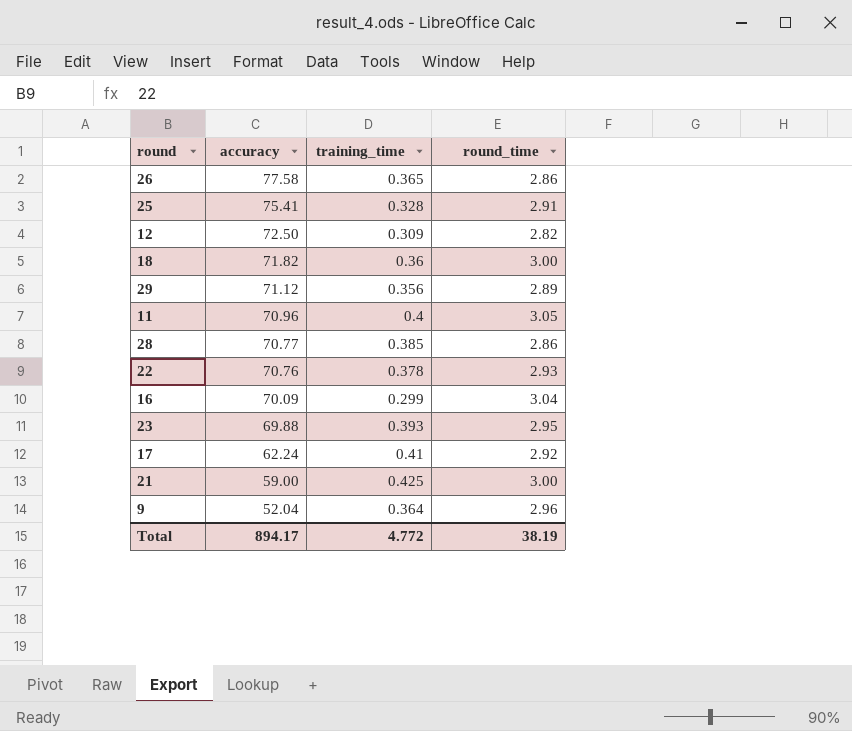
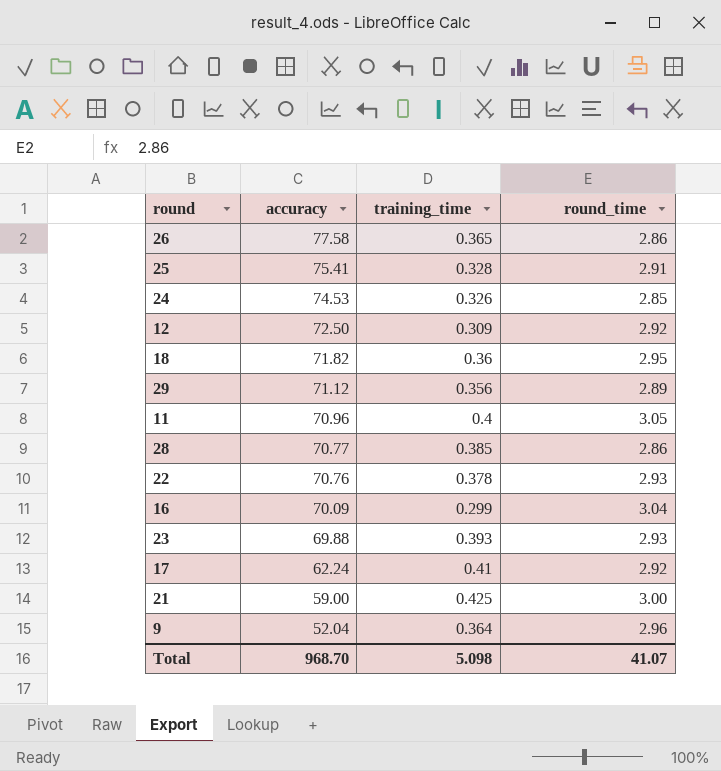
row 24: none -> 74.53 | 0.326 | 2.85
12 | round_time: 2.82 -> 2.92
18 | round_time: 3.00 -> 2.95
23 | round_time: 2.95 -> 2.93
Total | accuracy: 894.17 -> 968.70
Total | training_time: 4.772 -> 5.098
Total | round_time: 38.19 -> 41.07

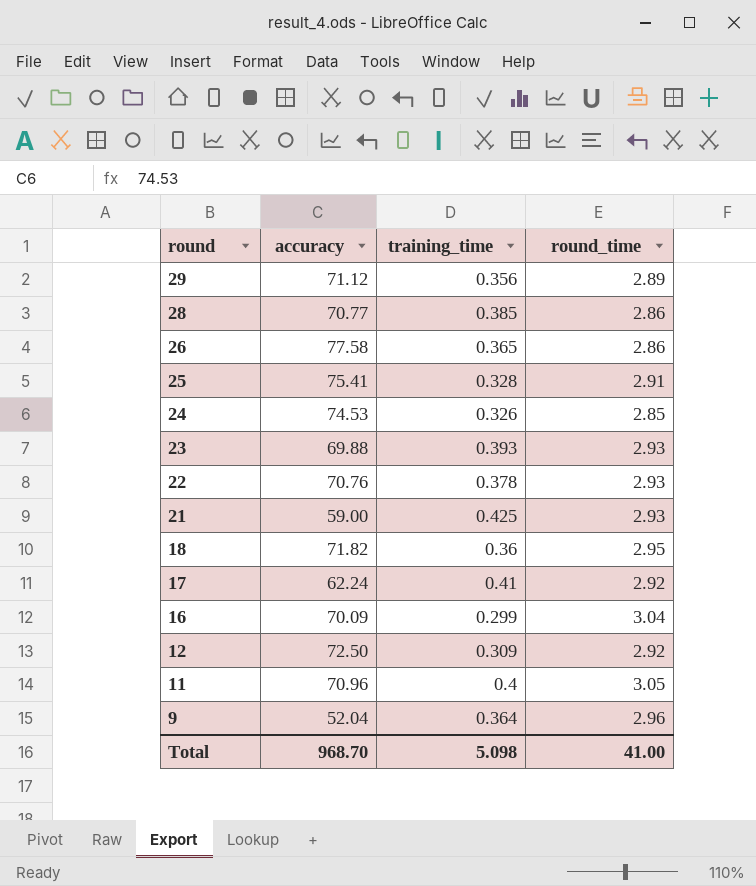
row order: accuracy descending -> round descending
21 | round_time: 3.00 -> 2.93
Total | round_time: 41.07 -> 41.00

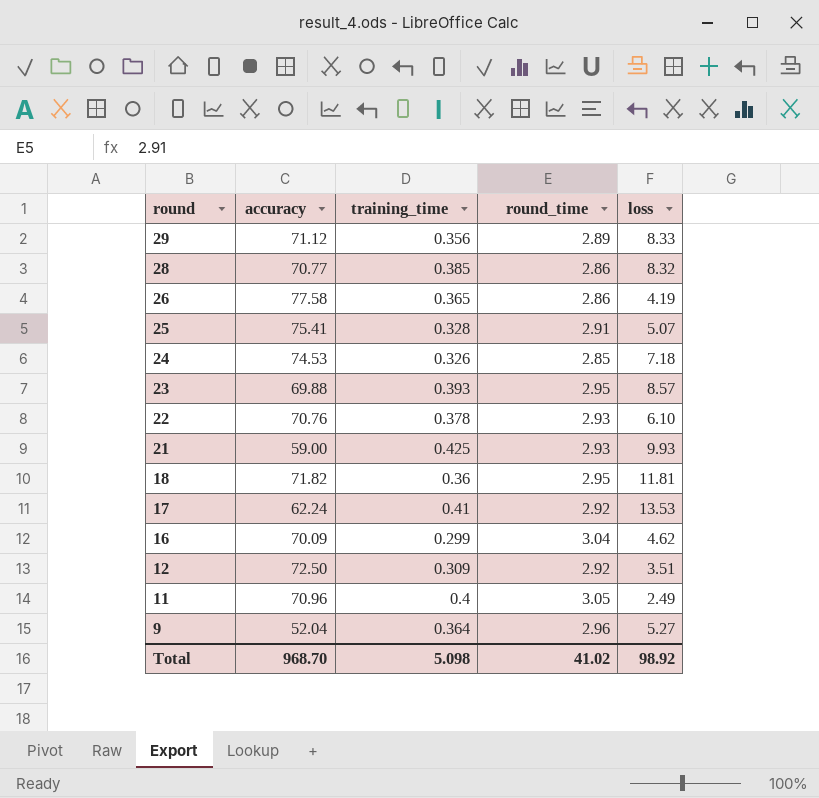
column loss | position: none -> 5
23 | round_time: 2.93 -> 2.95
Total | round_time: 41.00 -> 41.02

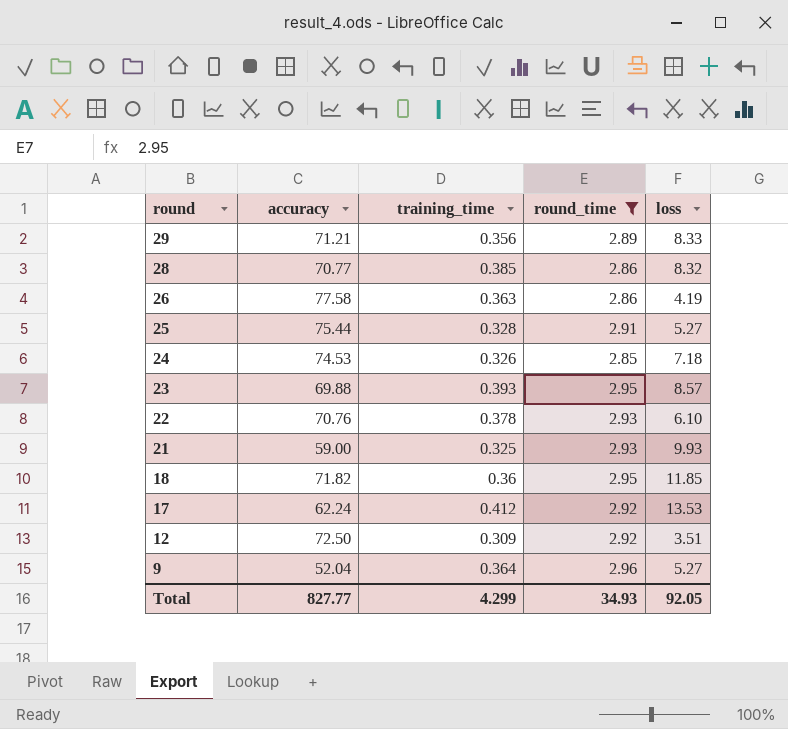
filter: none -> round_time <= 2.96
29 | accuracy: 71.12 -> 71.21
26 | training_time: 0.365 -> 0.363
25 | accuracy: 75.41 -> 75.44
25 | loss: 5.07 -> 5.27
21 | training_time: 0.425 -> 0.325
18 | loss: 11.81 -> 11.85
17 | training_time: 0.41 -> 0.412
Total | accuracy: 968.70 -> 827.77
Total | training_time: 5.098 -> 4.299
Total | round_time: 41.02 -> 34.93
Total | loss: 98.92 -> 92.05

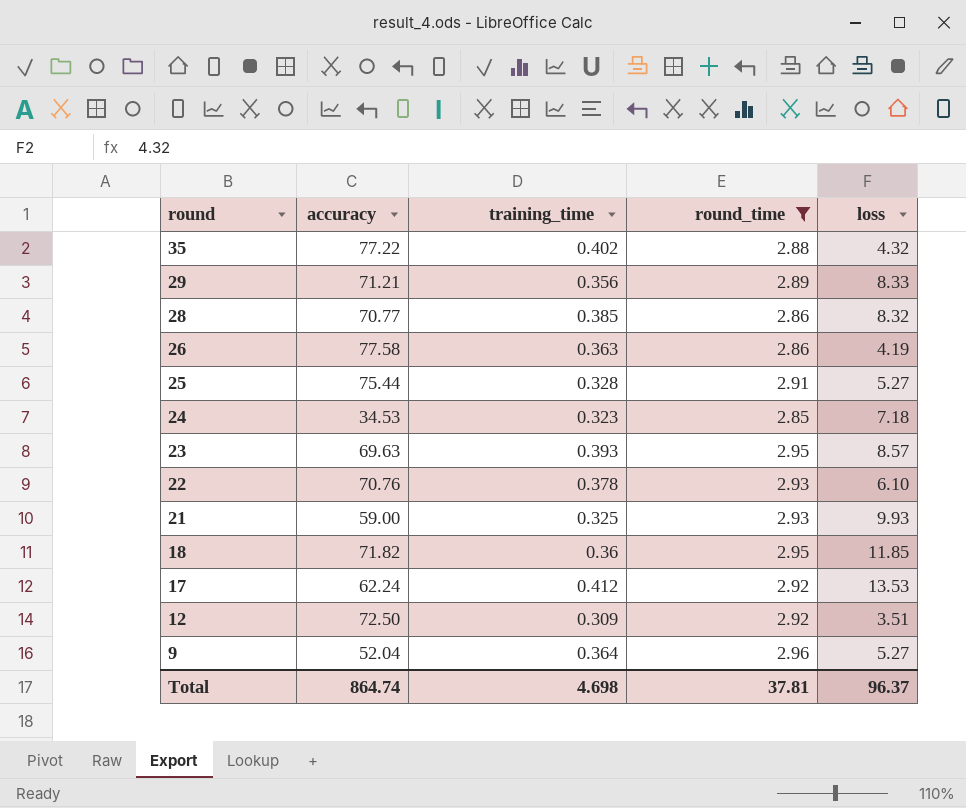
row 35: none -> 77.22 | 0.402 | 2.88 | 4.32
24 | accuracy: 74.53 -> 34.53
24 | training_time: 0.326 -> 0.323
23 | accuracy: 69.88 -> 69.63
Total | accuracy: 827.77 -> 864.74
Total | training_time: 4.299 -> 4.698
Total | round_time: 34.93 -> 37.81
Total | loss: 92.05 -> 96.37

